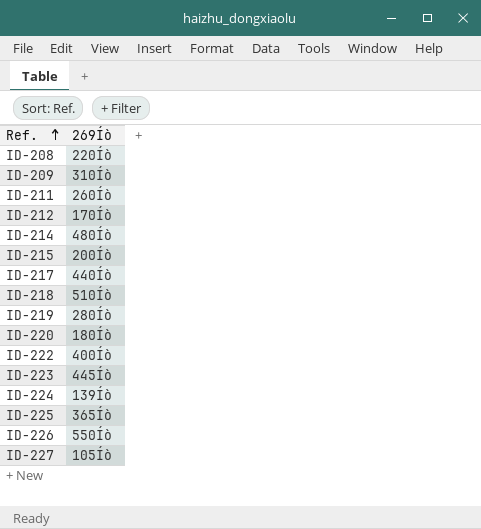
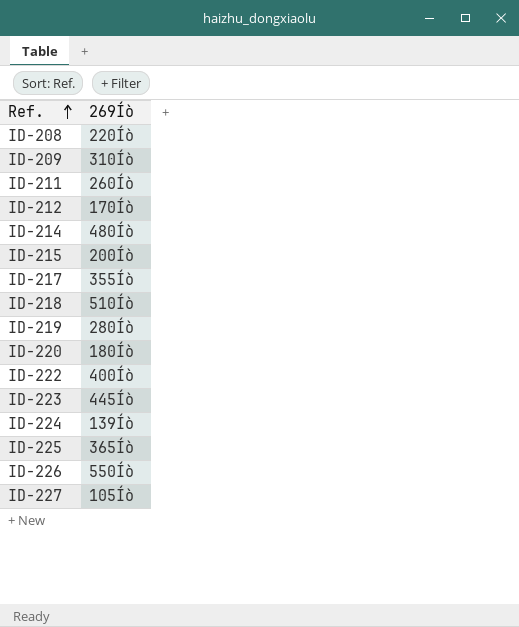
ID-217 | 269Íò: 440Íò -> 355Íò

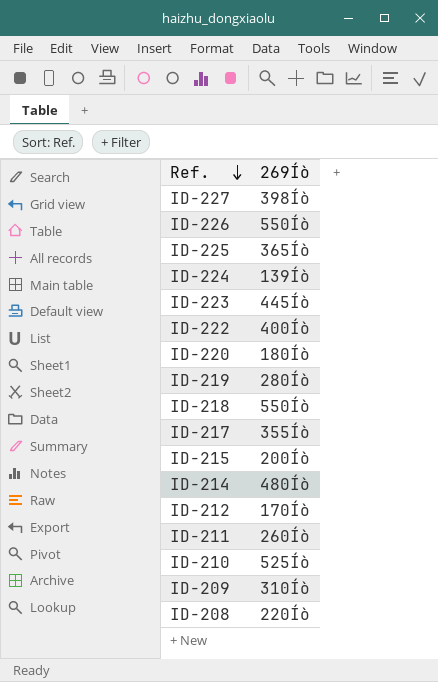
row order: Ref. ascending -> Ref. descending
ID-227 | 269Íò: 105Íò -> 398Íò
ID-218 | 269Íò: 510Íò -> 550Íò
row ID-210: none -> 525Íò

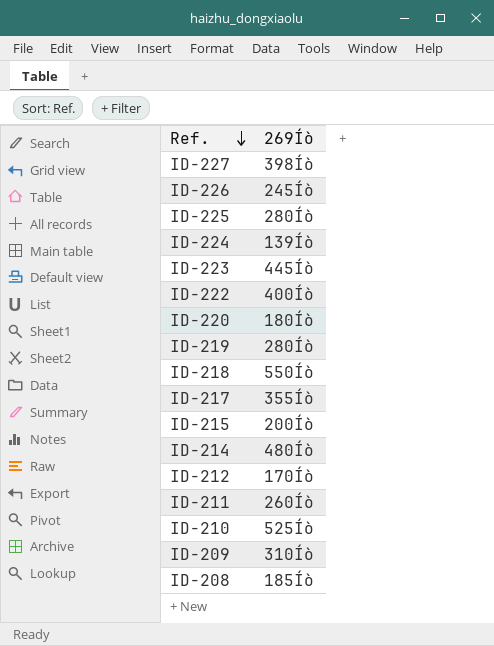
ID-226 | 269Íò: 550Íò -> 245Íò
ID-225 | 269Íò: 365Íò -> 280Íò
ID-208 | 269Íò: 220Íò -> 185Íò

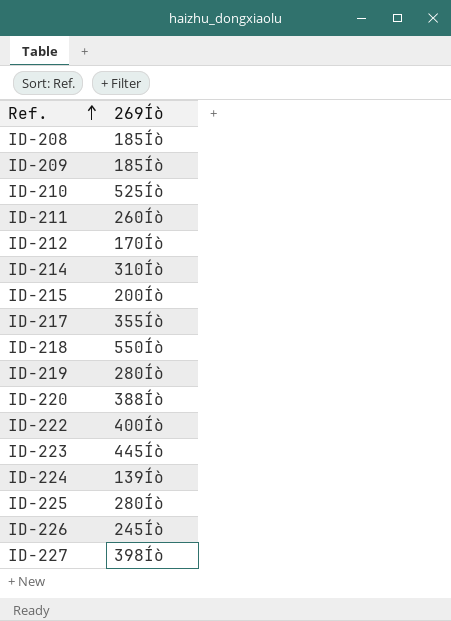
row order: Ref. descending -> Ref. ascending
ID-209 | 269Íò: 310Íò -> 185Íò
ID-214 | 269Íò: 480Íò -> 310Íò
ID-220 | 269Íò: 180Íò -> 388Íò

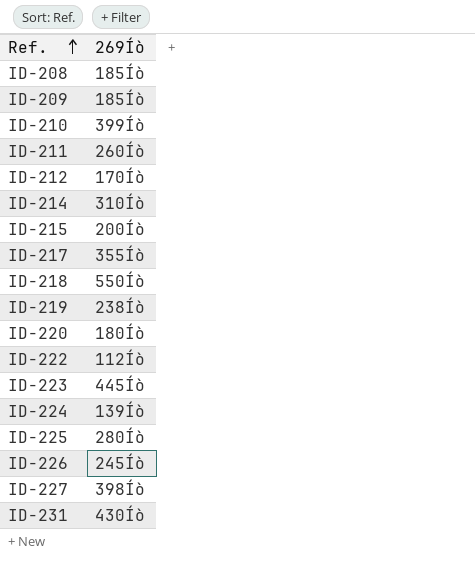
ID-210 | 269Íò: 525Íò -> 399Íò
ID-219 | 269Íò: 280Íò -> 238Íò
ID-220 | 269Íò: 388Íò -> 180Íò
ID-222 | 269Íò: 400Íò -> 112Íò
row ID-231: none -> 430Íò

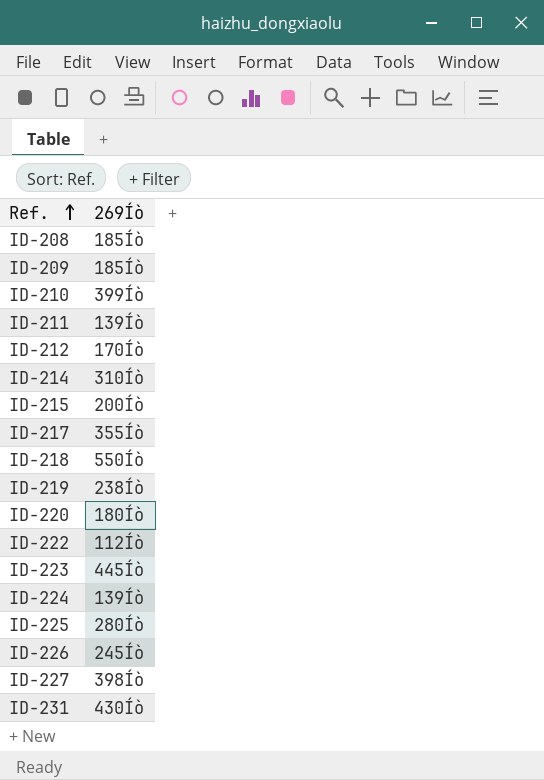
ID-211 | 269Íò: 260Íò -> 139Íò

